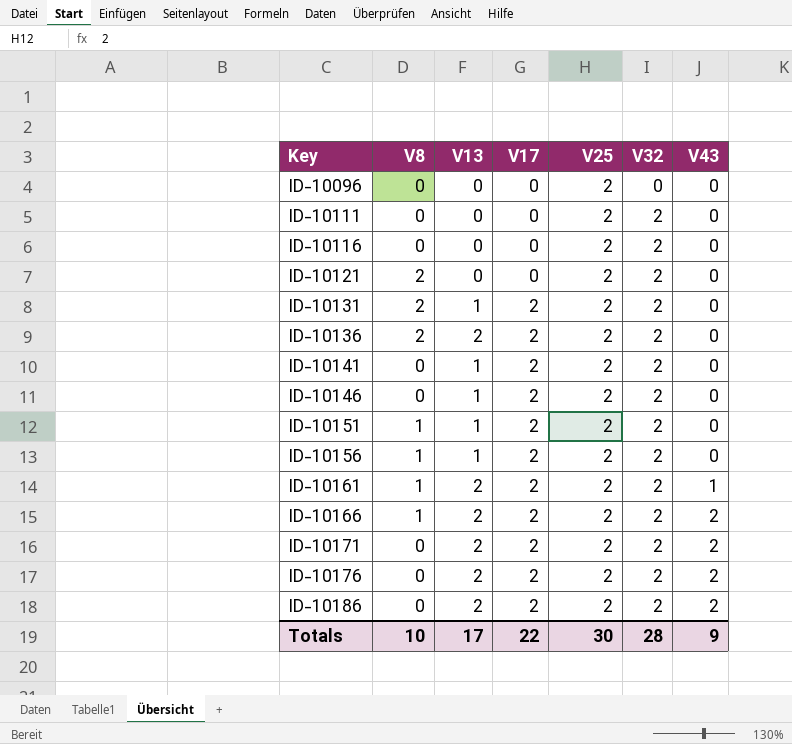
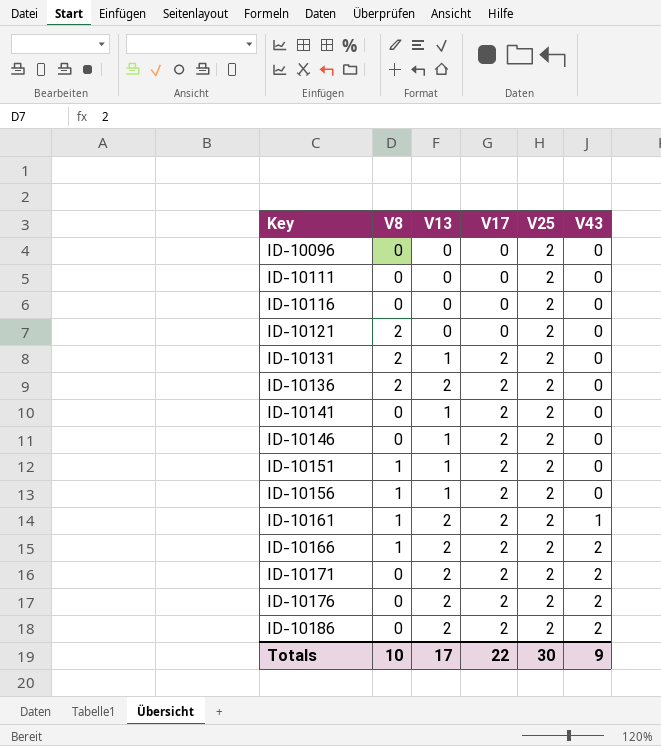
column V32 | position: 6 -> none

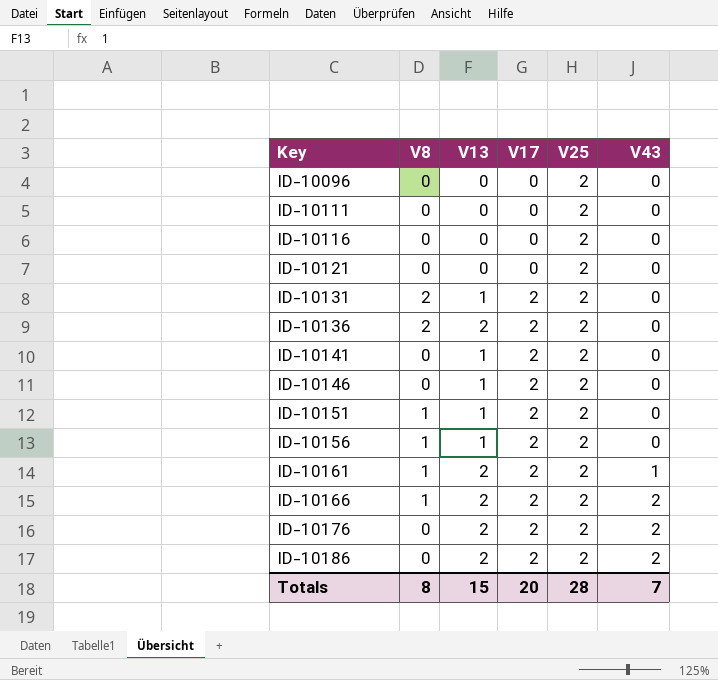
row ID-10171: 0 | 2 | 2 | 2 | 2 -> none
ID-10121 | V8: 2 -> 0
Totals | V8: 10 -> 8
Totals | V13: 17 -> 15
Totals | V17: 22 -> 20
Totals | V25: 30 -> 28
Totals | V43: 9 -> 7

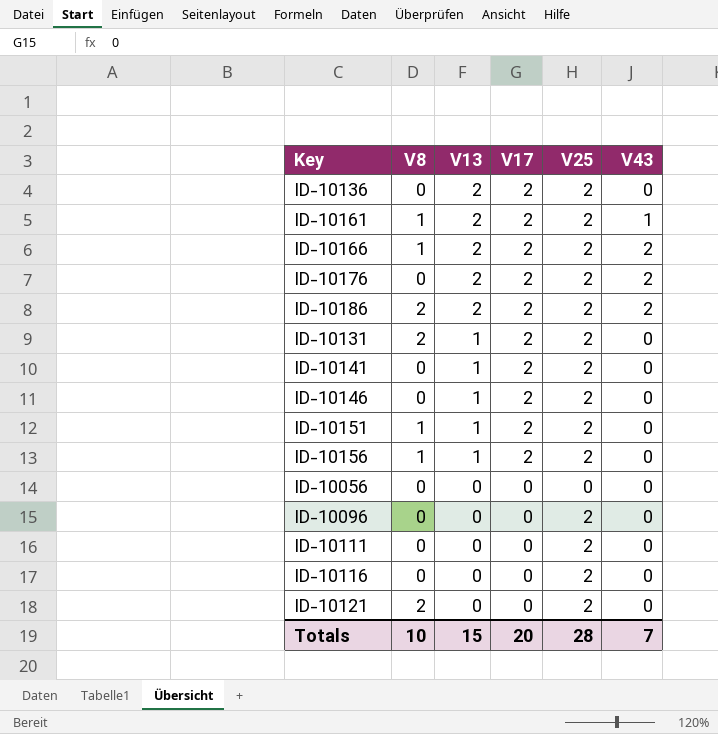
row order: Key ascending -> V13 descending
ID-10136 | V8: 2 -> 0
ID-10186 | V8: 0 -> 2
row ID-10056: none -> 0 | 0 | 0 | 0 | 0
ID-10121 | V8: 0 -> 2
Totals | V8: 8 -> 10

